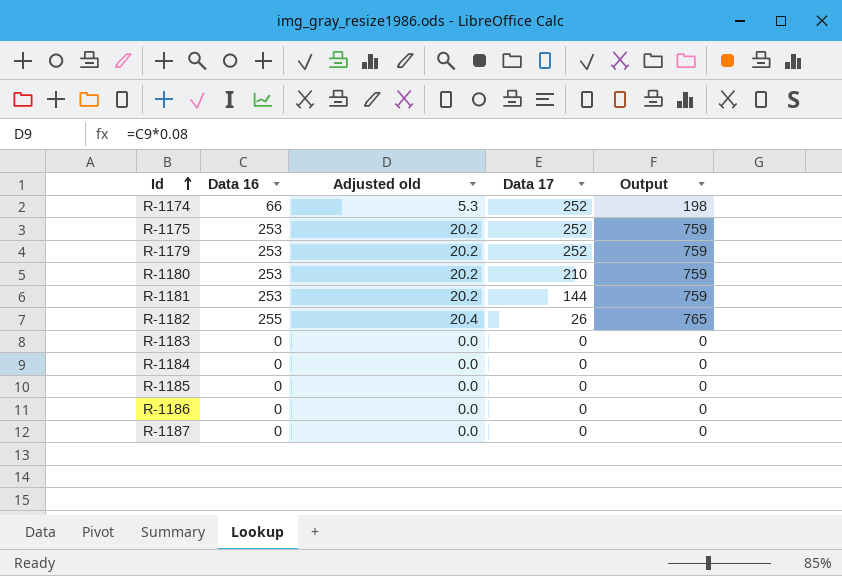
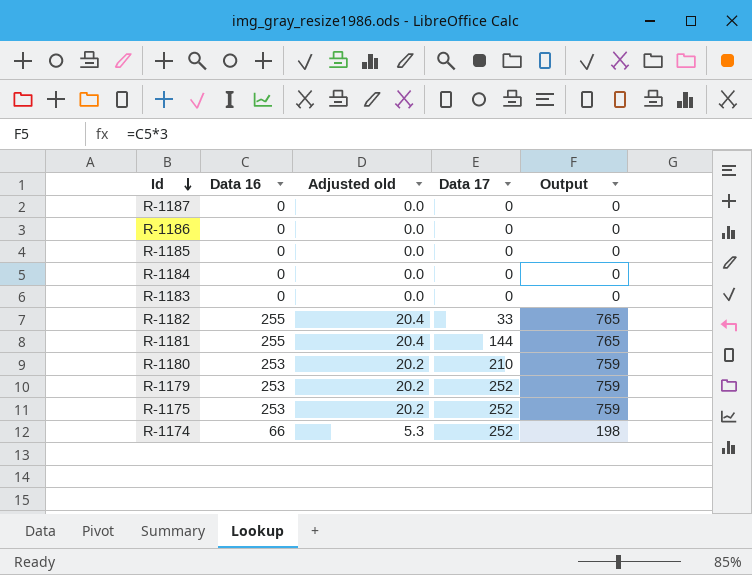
row order: Id ascending -> Id descending
R-1182 | Data 17: 26 -> 33
R-1181 | Data 16: 253 -> 255
R-1181 | Adjusted old: 20.2 -> 20.4
R-1181 | Output: 759 -> 765

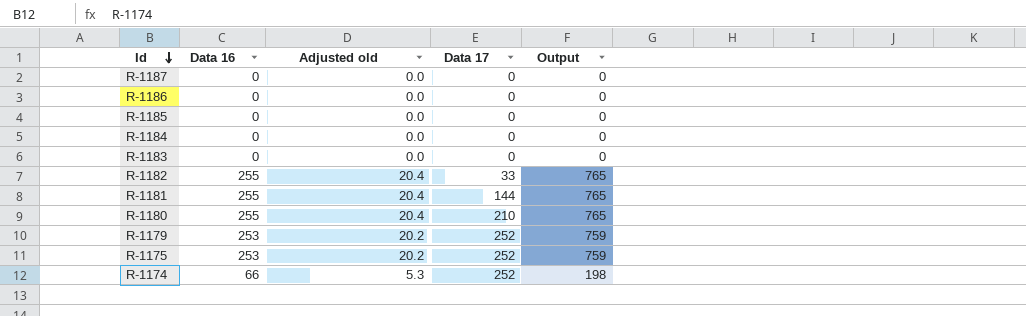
R-1180 | Data 16: 253 -> 255
R-1180 | Adjusted old: 20.2 -> 20.4
R-1180 | Output: 759 -> 765

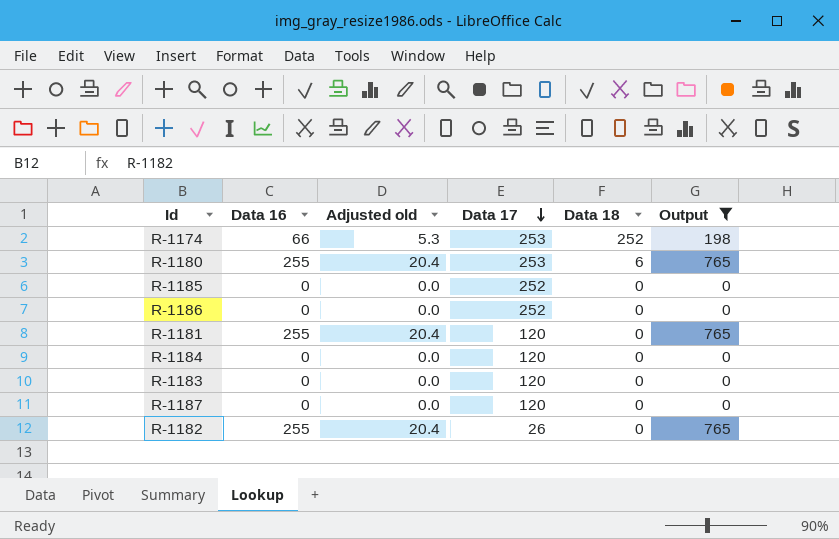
filter: none -> Output != 759
row order: Id descending -> Data 17 descending
column Data 18 | position: none -> 5
R-1174 | Data 17: 252 -> 253
R-1180 | Data 17: 210 -> 253
R-1185 | Data 17: 0 -> 252
R-1186 | Data 17: 0 -> 252
R-1181 | Data 17: 144 -> 120
R-1184 | Data 17: 0 -> 120
R-1183 | Data 17: 0 -> 120
R-1187 | Data 17: 0 -> 120
R-1182 | Data 17: 33 -> 26

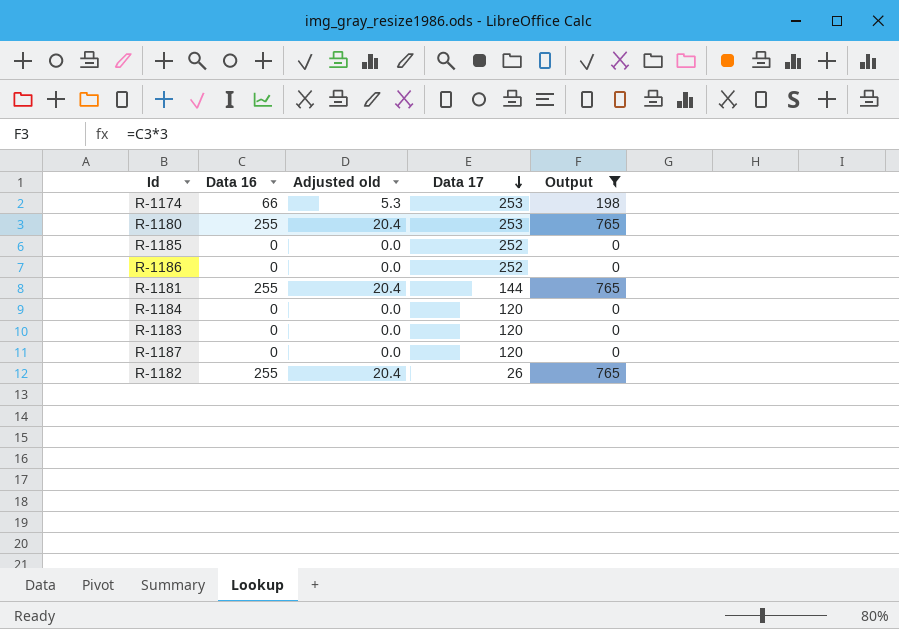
column Data 18 | position: 5 -> none
R-1181 | Data 17: 120 -> 144

